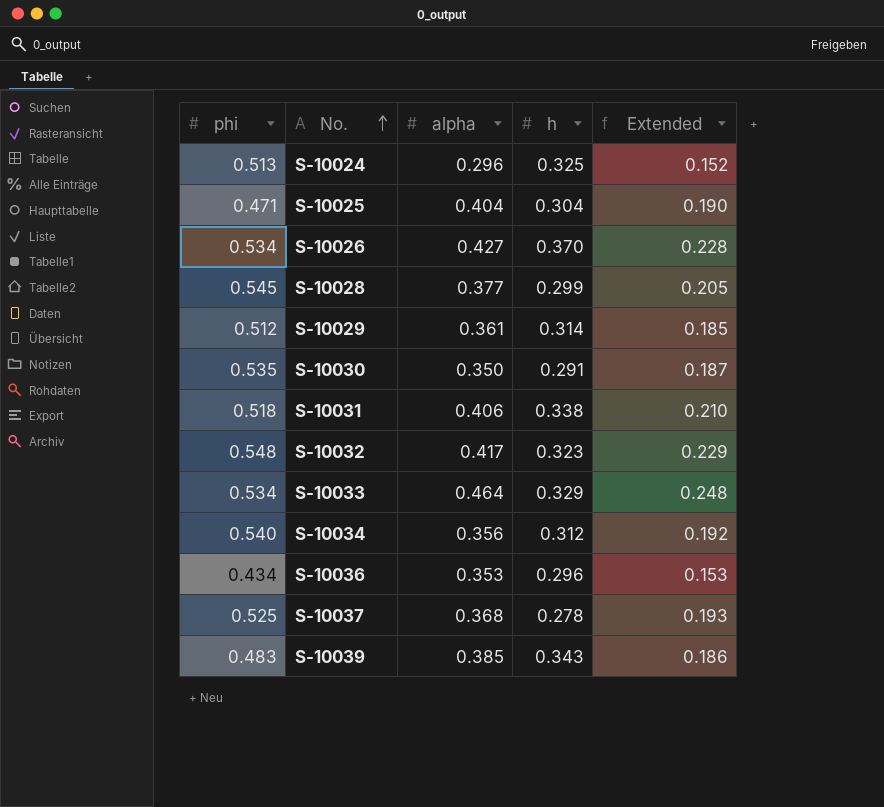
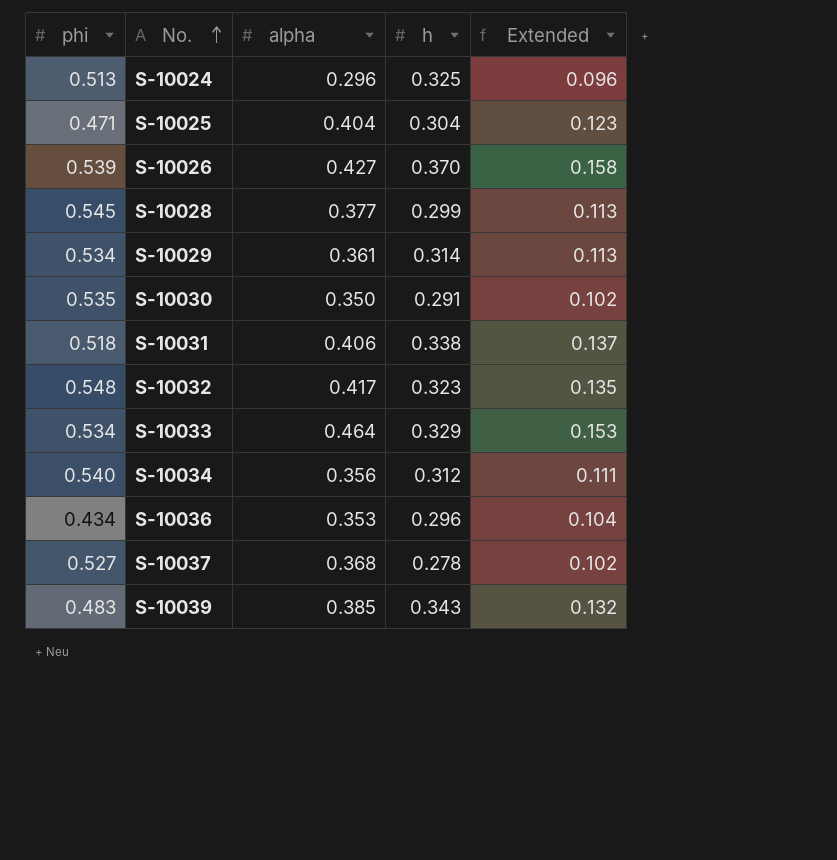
column Extended | formula: [phi] * [alpha] -> [alpha] * [h]
S-10026 | phi: 0.534 -> 0.539
S-10029 | phi: 0.512 -> 0.534
S-10037 | phi: 0.525 -> 0.527

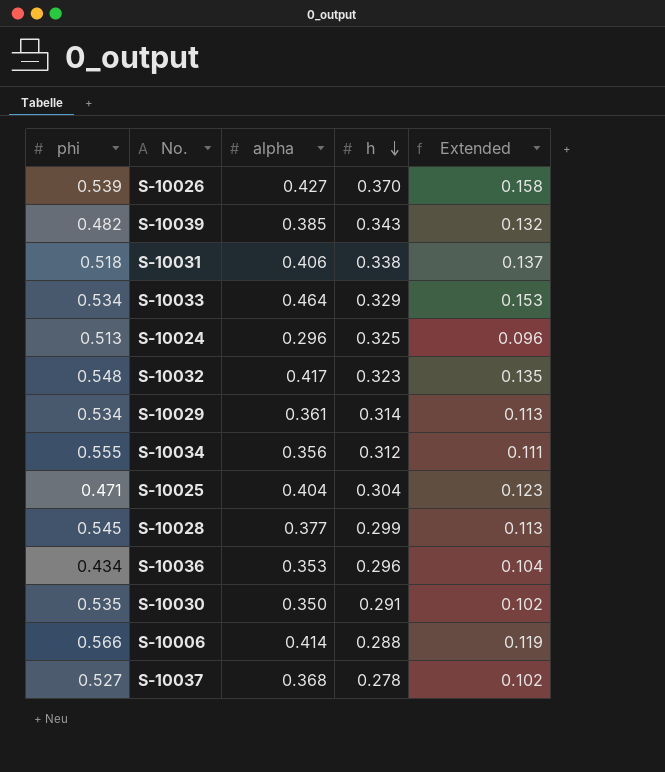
row order: No. ascending -> h descending
S-10039 | phi: 0.483 -> 0.482
S-10034 | phi: 0.540 -> 0.555
row S-10006: none -> 0.566 | 0.414 | 0.288 | 0.119

